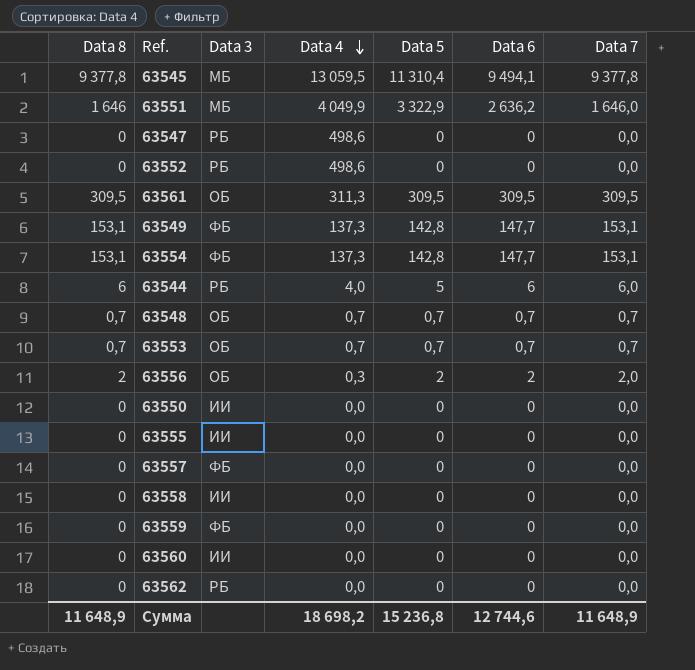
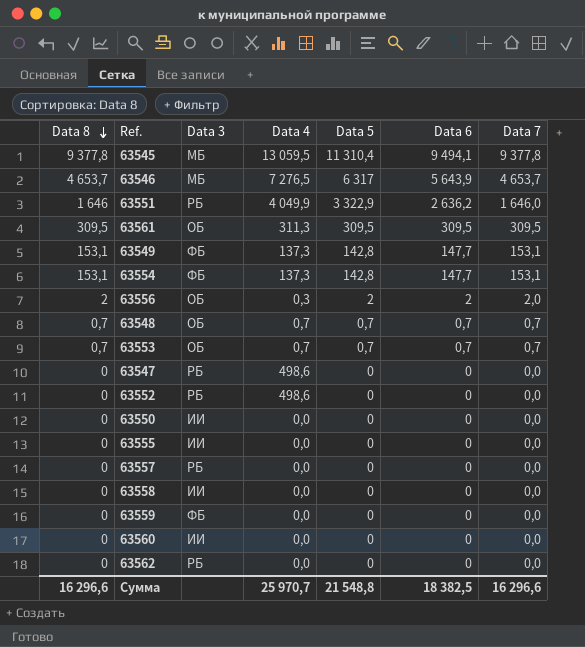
row order: Data 4 descending -> Data 8 descending
row 63544: 6 | РБ | 4,0 | 5 | 6 | 6,0 -> none
row 63546: none -> 4 653,7 | МБ | 7 276,5 | 6 317 | 5 643,9 | 4 653,7
63551 | Data 3: МБ -> РБ
63557 | Data 3: ФБ -> РБ
Сумма | Data 8: 11 648,9 -> 16 296,6
Сумма | Data 4: 18 698,2 -> 25 970,7
Сумма | Data 5: 15 236,8 -> 21 548,8
Сумма | Data 6: 12 744,6 -> 18 382,5
Сумма | Data 7: 11 648,9 -> 16 296,6

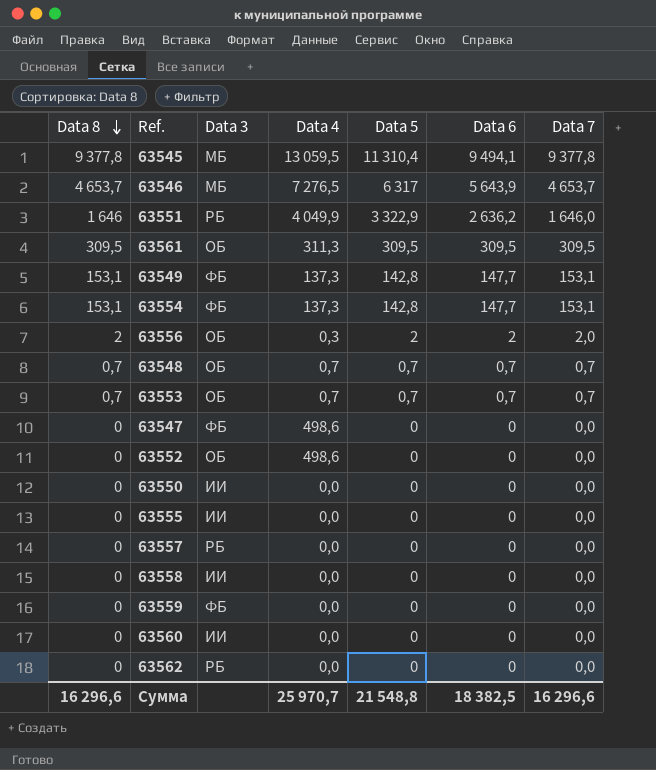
63547 | Data 3: РБ -> ФБ
63552 | Data 3: РБ -> ОБ

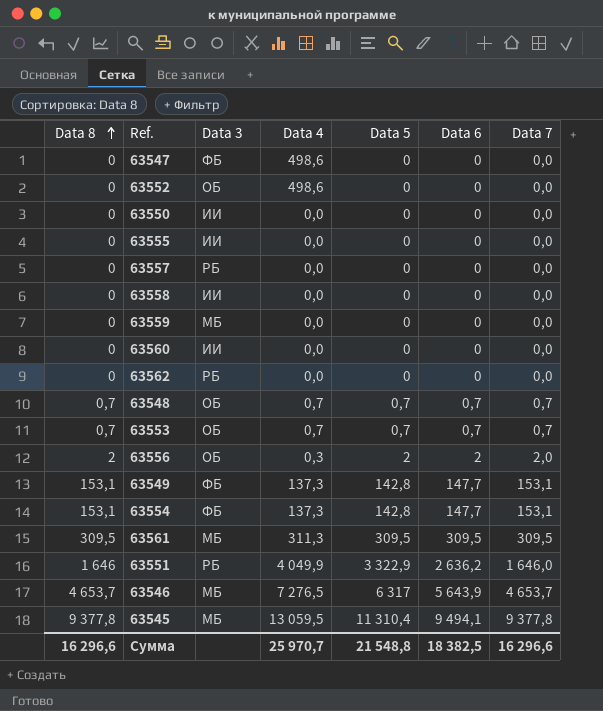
row order: Data 8 descending -> Data 8 ascending
63559 | Data 3: ФБ -> МБ
63561 | Data 3: ОБ -> МБ

